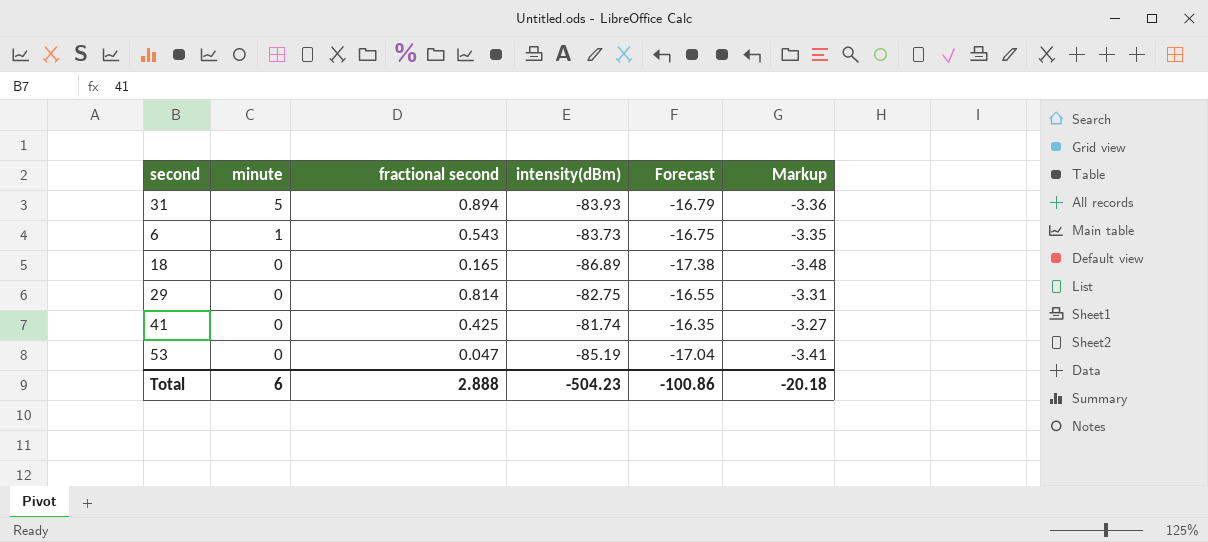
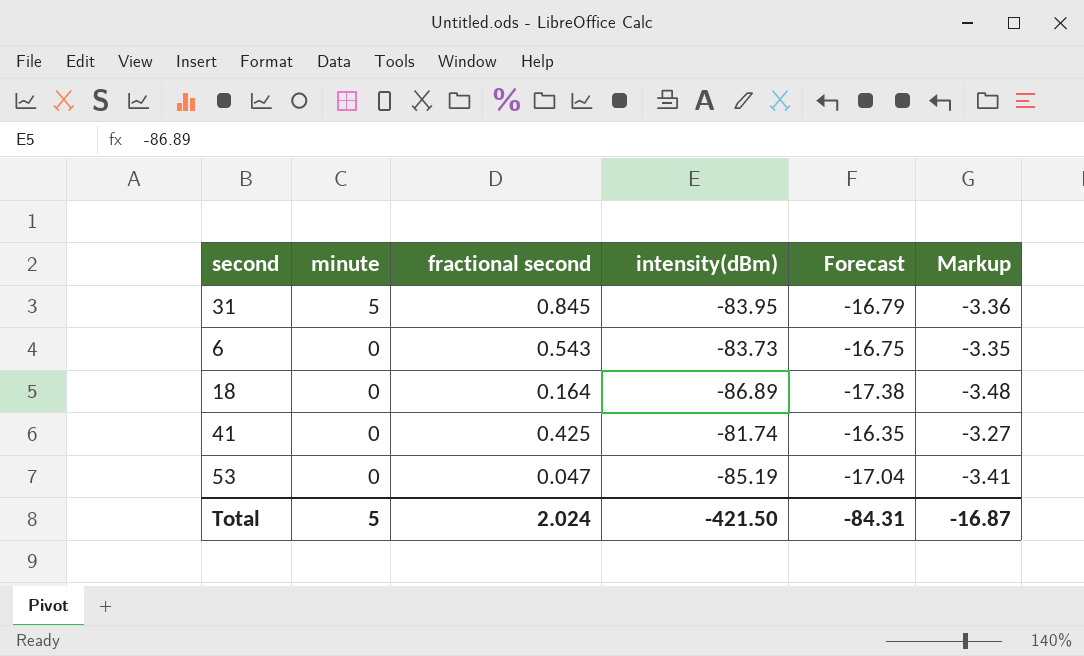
row 29: 0 | 0.814 | -82.75 | -16.55 | -3.31 -> none
31 | fractional second: 0.894 -> 0.845
31 | intensity(dBm): -83.93 -> -83.95
6 | minute: 1 -> 0
18 | fractional second: 0.165 -> 0.164
Total | minute: 6 -> 5
Total | fractional second: 2.888 -> 2.024
Total | intensity(dBm): -504.23 -> -421.50
Total | Forecast: -100.86 -> -84.31
Total | Markup: -20.18 -> -16.87

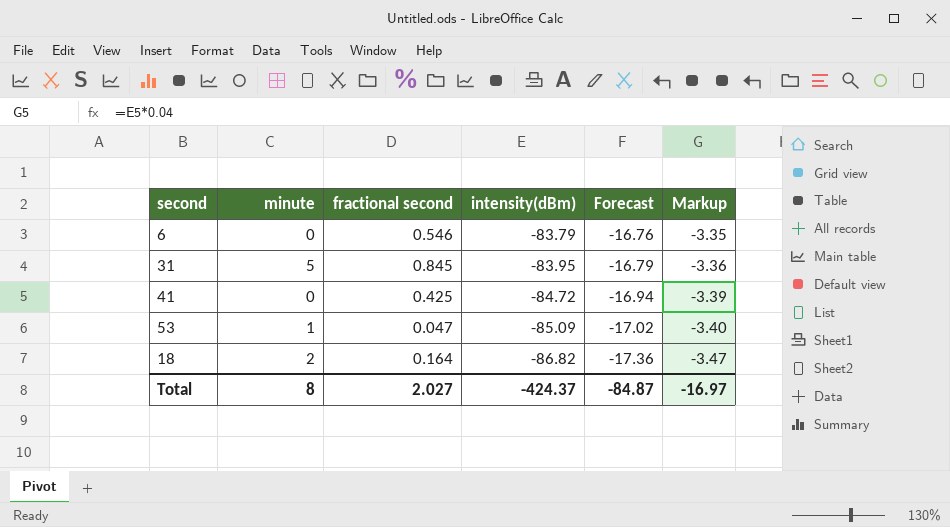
row order: minute descending -> intensity(dBm) descending
6 | fractional second: 0.543 -> 0.546
6 | intensity(dBm): -83.73 -> -83.79
6 | Forecast: -16.75 -> -16.76
41 | intensity(dBm): -81.74 -> -84.72
41 | Forecast: -16.35 -> -16.94
41 | Markup: -3.27 -> -3.39
53 | minute: 0 -> 1
53 | intensity(dBm): -85.19 -> -85.09
53 | Forecast: -17.04 -> -17.02
53 | Markup: -3.41 -> -3.40
18 | minute: 0 -> 2
18 | intensity(dBm): -86.89 -> -86.82
18 | Forecast: -17.38 -> -17.36
18 | Markup: -3.48 -> -3.47
Total | minute: 5 -> 8
Total | fractional second: 2.024 -> 2.027
Total | intensity(dBm): -421.50 -> -424.37
Total | Forecast: -84.31 -> -84.87
Total | Markup: -16.87 -> -16.97

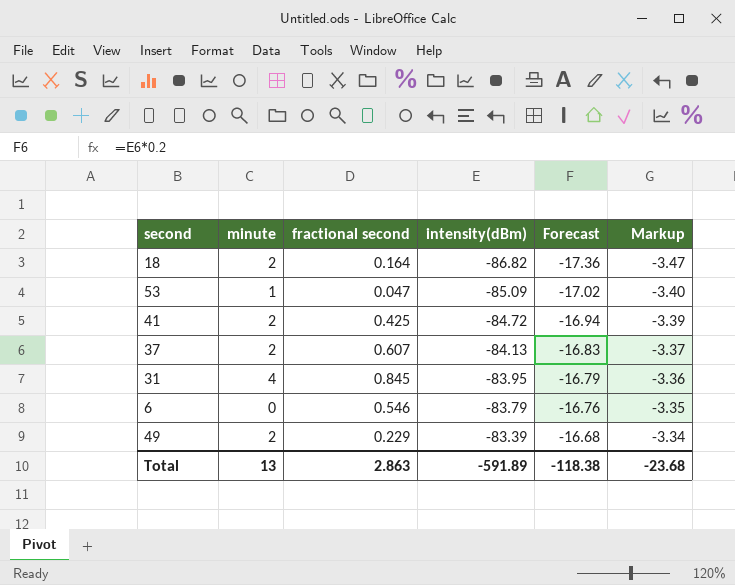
row order: intensity(dBm) descending -> intensity(dBm) ascending
41 | minute: 0 -> 2
row 37: none -> 2 | 0.607 | -84.13 | -16.83 | -3.37
31 | minute: 5 -> 4
row 49: none -> 2 | 0.229 | -83.39 | -16.68 | -3.34
Total | minute: 8 -> 13
Total | fractional second: 2.027 -> 2.863
Total | intensity(dBm): -424.37 -> -591.89
Total | Forecast: -84.87 -> -118.38
Total | Markup: -16.97 -> -23.68

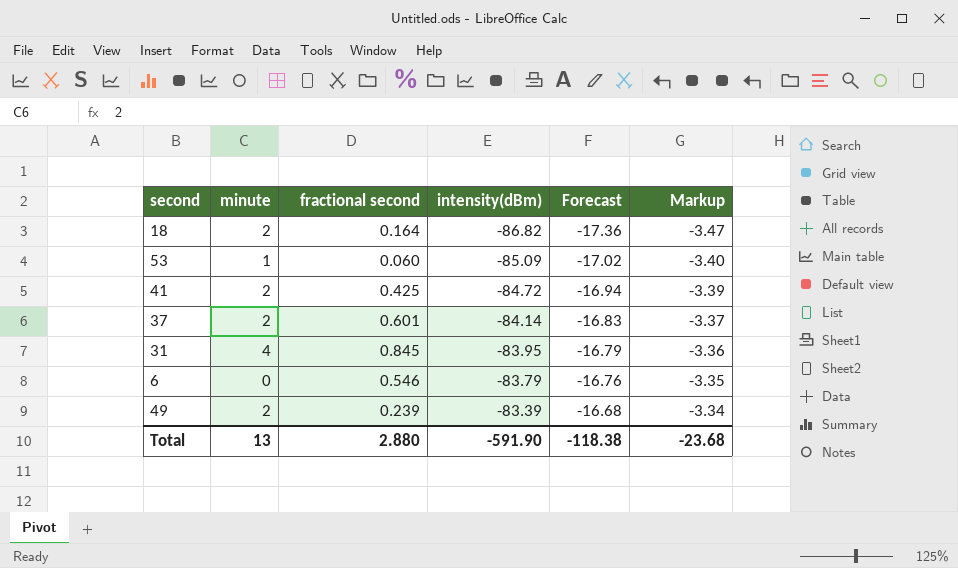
53 | fractional second: 0.047 -> 0.060
37 | fractional second: 0.607 -> 0.601
37 | intensity(dBm): -84.13 -> -84.14
49 | fractional second: 0.229 -> 0.239
Total | fractional second: 2.863 -> 2.880
Total | intensity(dBm): -591.89 -> -591.90

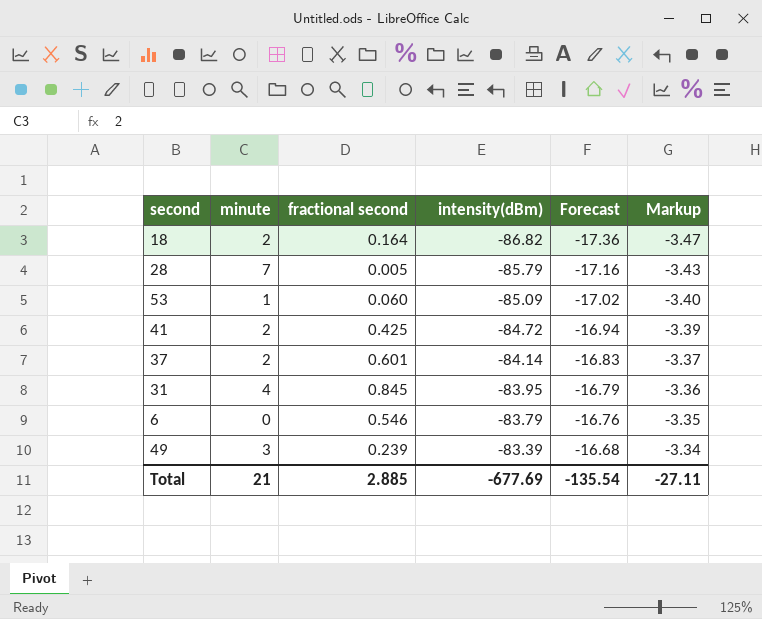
row 28: none -> 7 | 0.005 | -85.79 | -17.16 | -3.43
49 | minute: 2 -> 3
Total | minute: 13 -> 21
Total | fractional second: 2.880 -> 2.885
Total | intensity(dBm): -591.90 -> -677.69
Total | Forecast: -118.38 -> -135.54
Total | Markup: -23.68 -> -27.11

